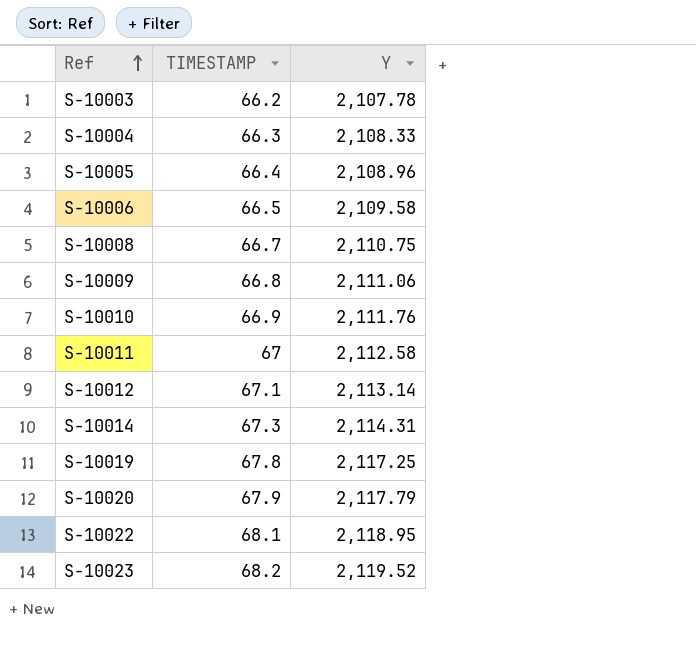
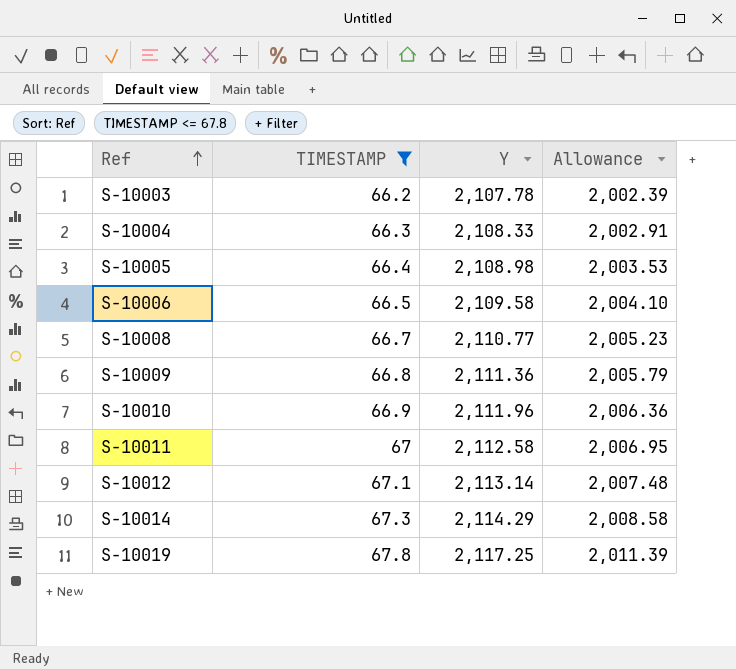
filter: none -> TIMESTAMP <= 67.8
column Allowance | formula: none -> [Y] * 0.95
S-10005 | Y: 2,108.96 -> 2,108.98
S-10008 | Y: 2,110.75 -> 2,110.77
S-10009 | Y: 2,111.06 -> 2,111.36
S-10010 | Y: 2,111.76 -> 2,111.96
S-10014 | Y: 2,114.31 -> 2,114.29

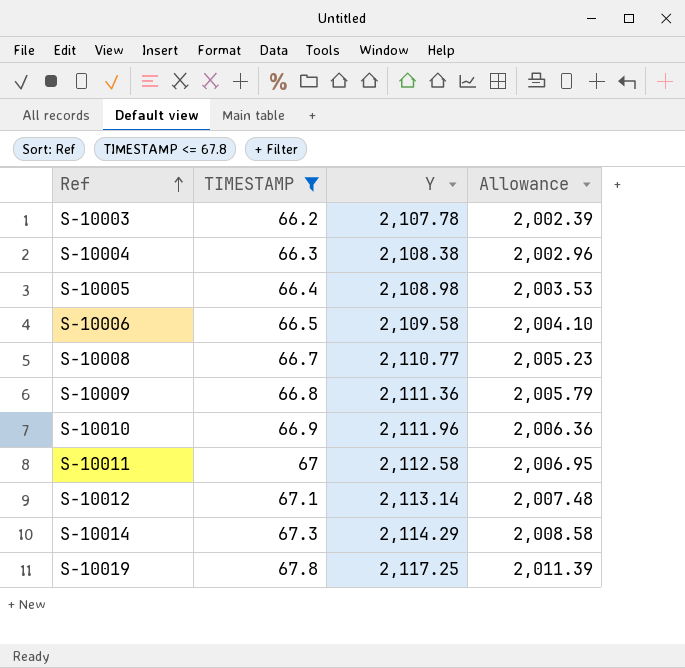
S-10004 | Y: 2,108.33 -> 2,108.38
S-10004 | Allowance: 2,002.91 -> 2,002.96

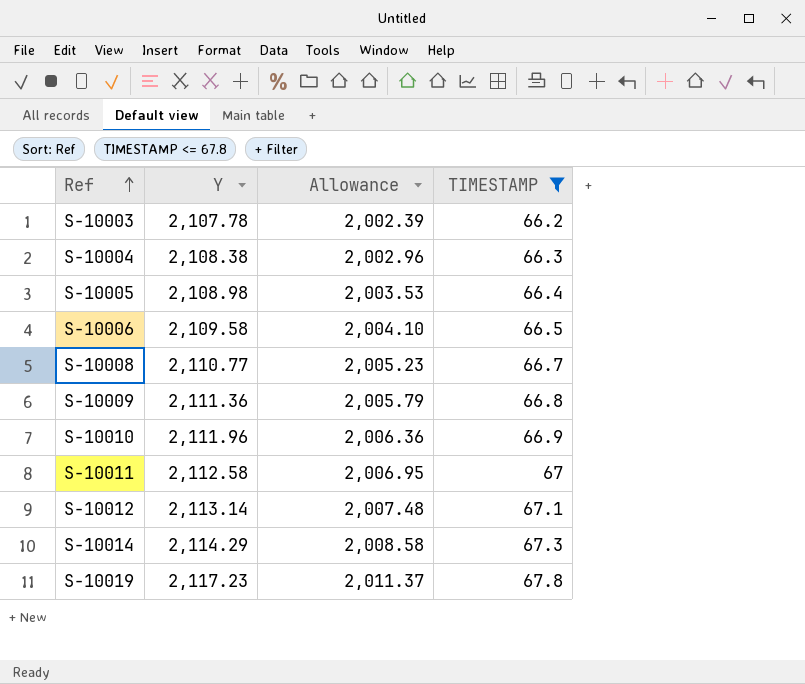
column TIMESTAMP | position: 2 -> 4
S-10019 | Y: 2,117.25 -> 2,117.23
S-10019 | Allowance: 2,011.39 -> 2,011.37

